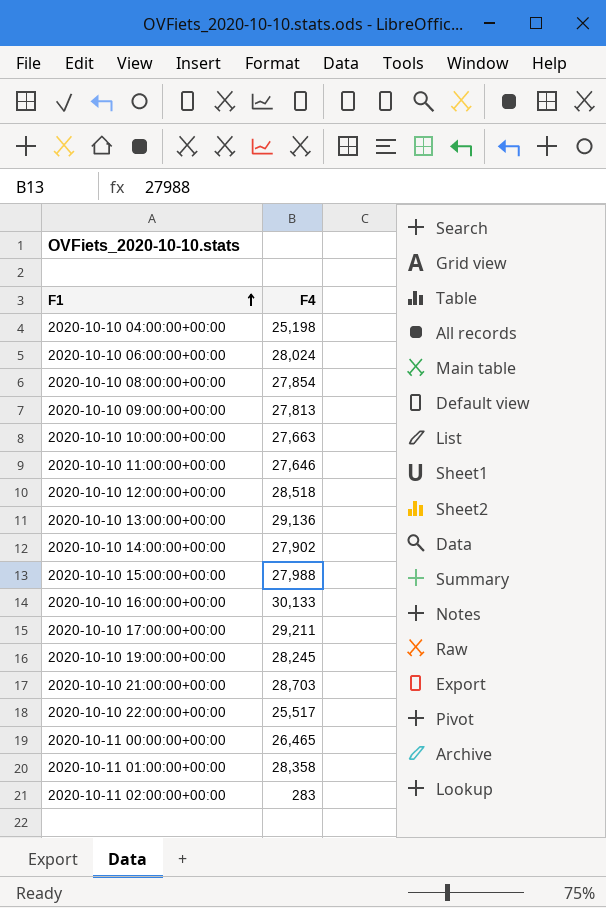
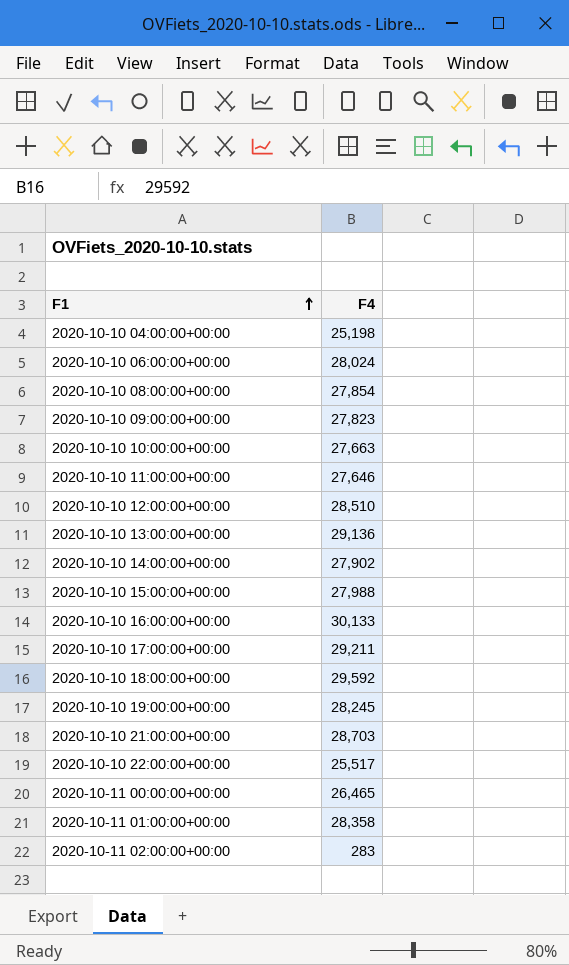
2020-10-10 09:00:00+00:00 | F4: 27,813 -> 27,823
2020-10-10 12:00:00+00:00 | F4: 28,518 -> 28,510
row 2020-10-10 18:00:00+00:00: none -> 29,592

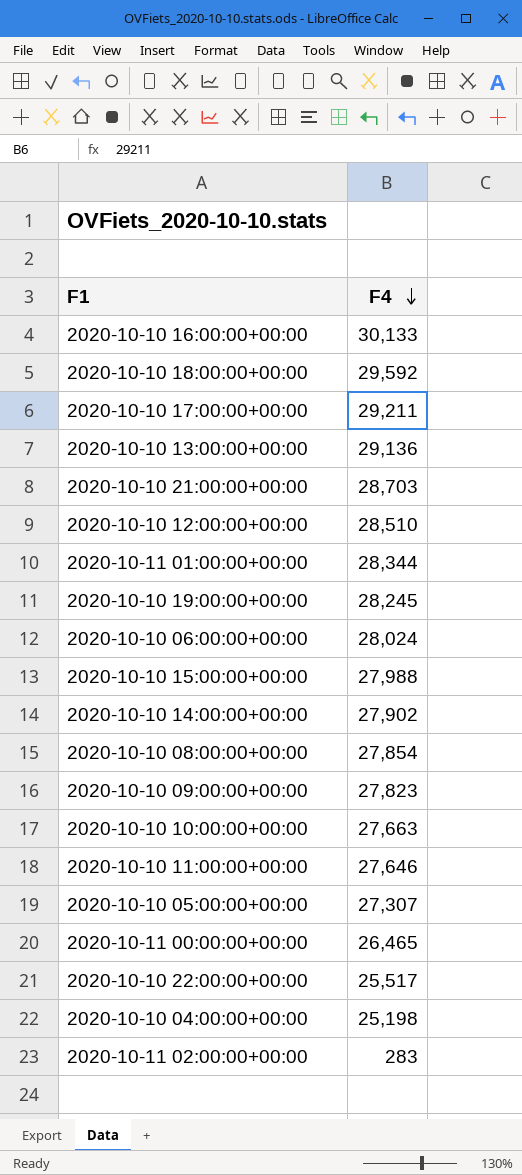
row order: F1 ascending -> F4 descending
2020-10-11 01:00:00+00:00 | F4: 28,358 -> 28,344
row 2020-10-10 05:00:00+00:00: none -> 27,307

